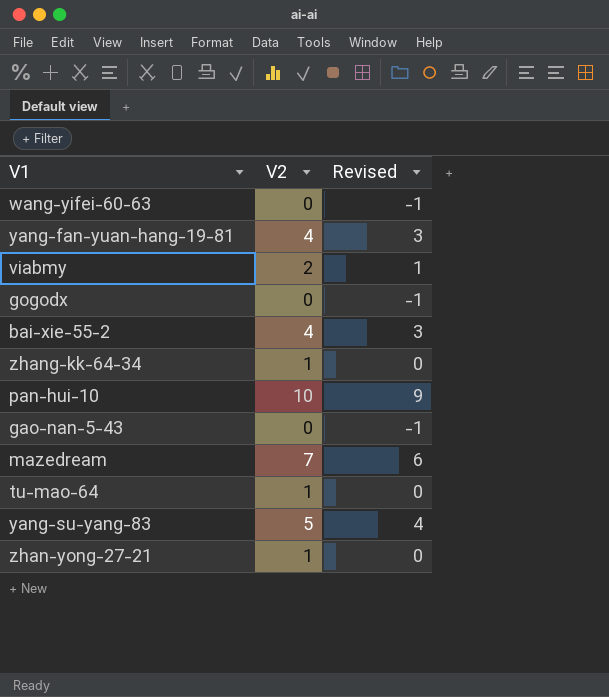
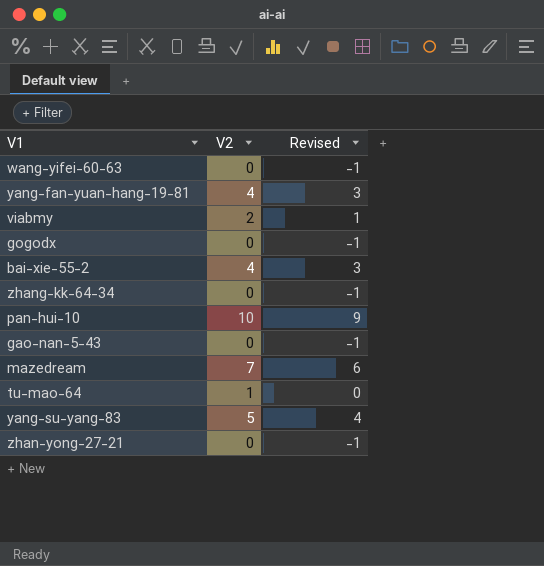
zhang-kk-64-34 | V2: 1 -> 0
zhang-kk-64-34 | Revised: 0 -> -1
zhan-yong-27-21 | V2: 1 -> 0
zhan-yong-27-21 | Revised: 0 -> -1

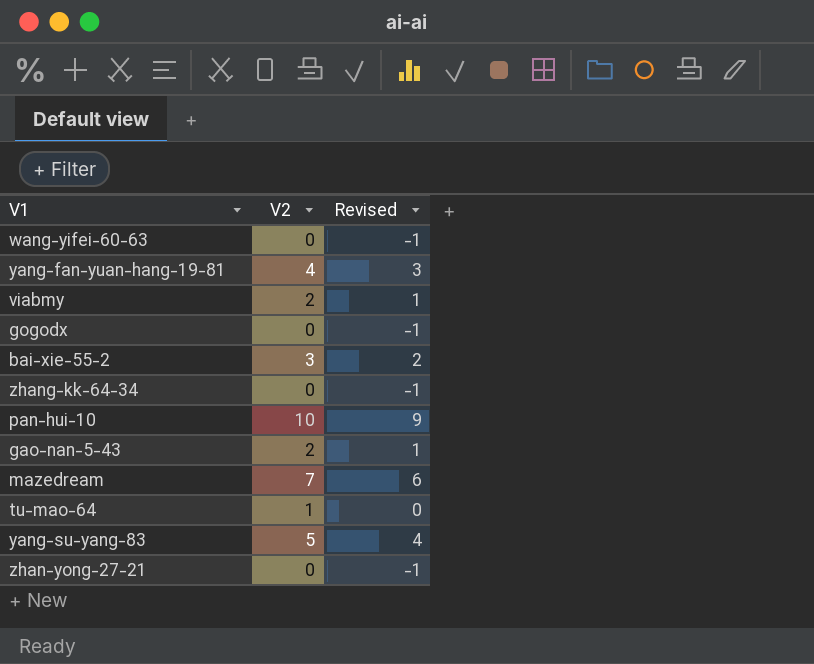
bai-xie-55-2 | V2: 4 -> 3
bai-xie-55-2 | Revised: 3 -> 2
gao-nan-5-43 | V2: 0 -> 2
gao-nan-5-43 | Revised: -1 -> 1

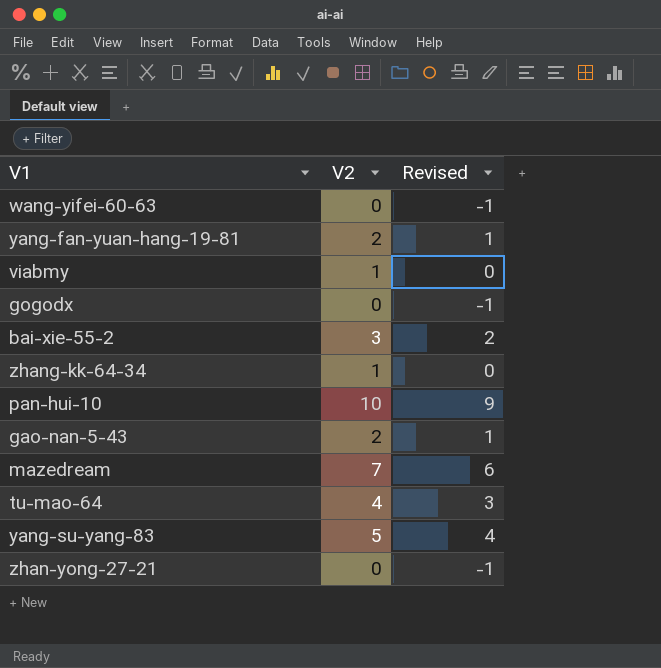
yang-fan-yuan-hang-19-81 | V2: 4 -> 2
yang-fan-yuan-hang-19-81 | Revised: 3 -> 1
viabmy | V2: 2 -> 1
viabmy | Revised: 1 -> 0
zhang-kk-64-34 | V2: 0 -> 1
zhang-kk-64-34 | Revised: -1 -> 0
tu-mao-64 | V2: 1 -> 4
tu-mao-64 | Revised: 0 -> 3

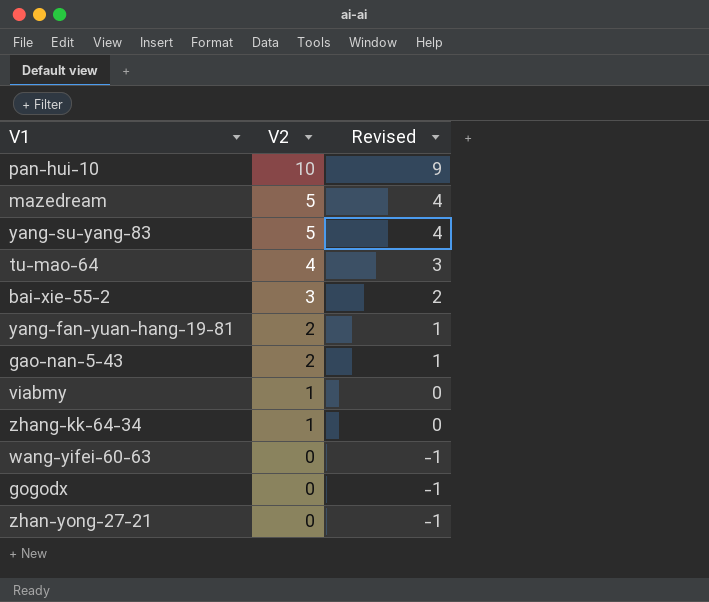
row order: none -> V2 descending
mazedream | V2: 7 -> 5
mazedream | Revised: 6 -> 4

